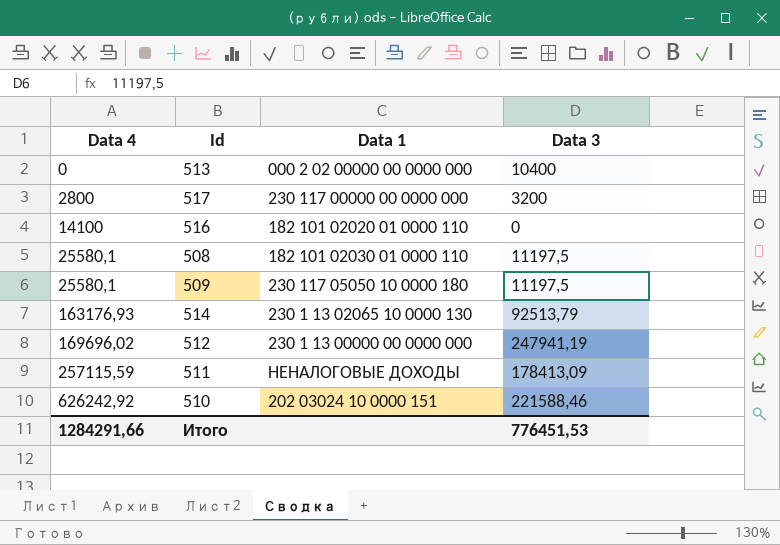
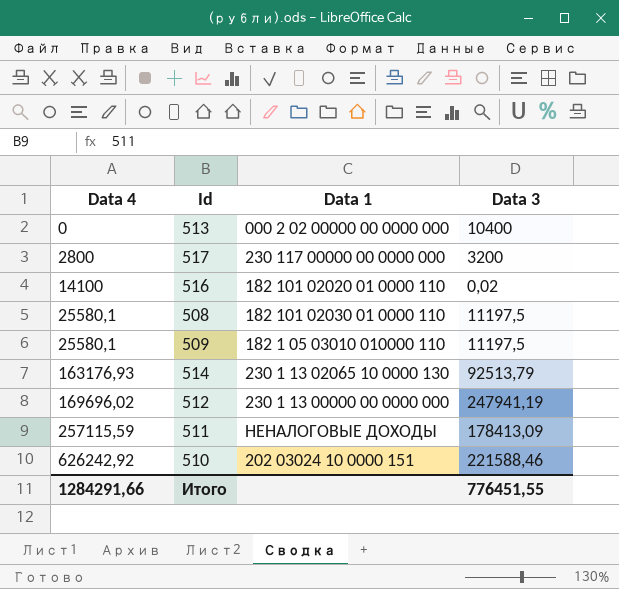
516 | Data 3: 0 -> 0,02
509 | Data 1: 230 117 05050 10 0000 180 -> 182 1 05 03010 010000 110
Итого | Data 3: 776451,53 -> 776451,55

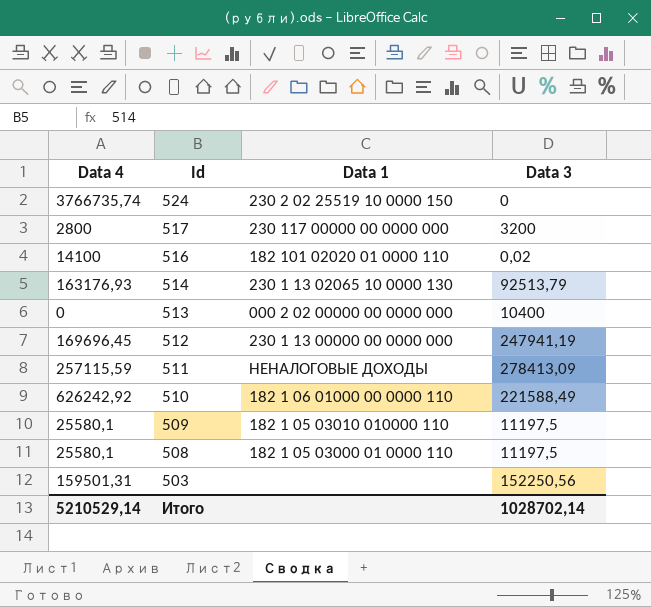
row order: Data 4 ascending -> Id descending
row 524: none -> 3766735,74 | 230 2 02 25519 10 0000 150 | 0
512 | Data 4: 169696,02 -> 169696,45
511 | Data 3: 178413,09 -> 278413,09
510 | Data 1: 202 03024 10 0000 151 -> 182 1 06 01000 00 0000 110
510 | Data 3: 221588,46 -> 221588,49
508 | Data 1: 182 101 02030 01 0000 110 -> 182 1 05 03000 01 0000 110
row 503: none -> 159501,31 | none | 152250,56
Итого | Data 4: 1284291,66 -> 5210529,14
Итого | Data 3: 776451,55 -> 1028702,14

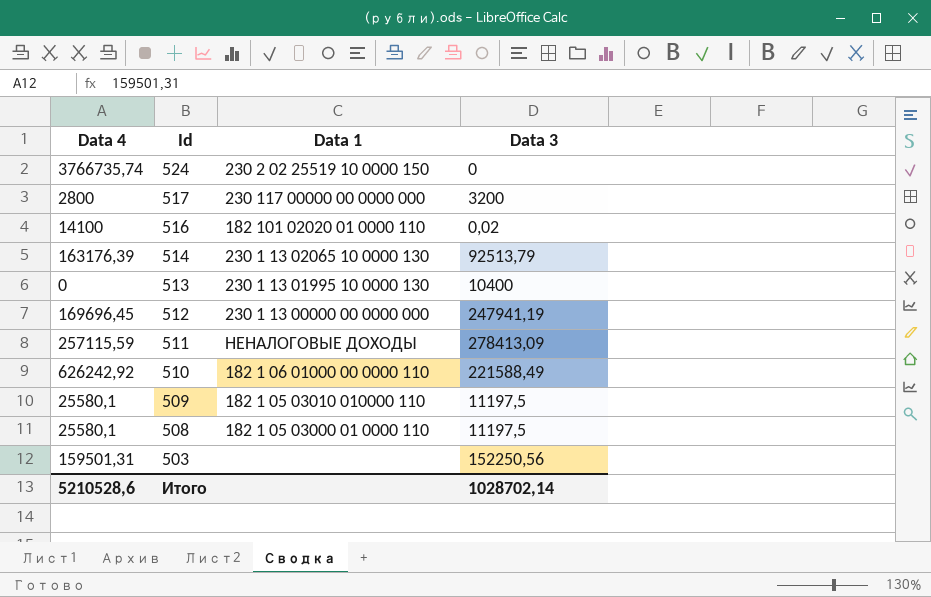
514 | Data 4: 163176,93 -> 163176,39
513 | Data 1: 000 2 02 00000 00 0000 000 -> 230 1 13 01995 10 0000 130
Итого | Data 4: 5210529,14 -> 5210528,6

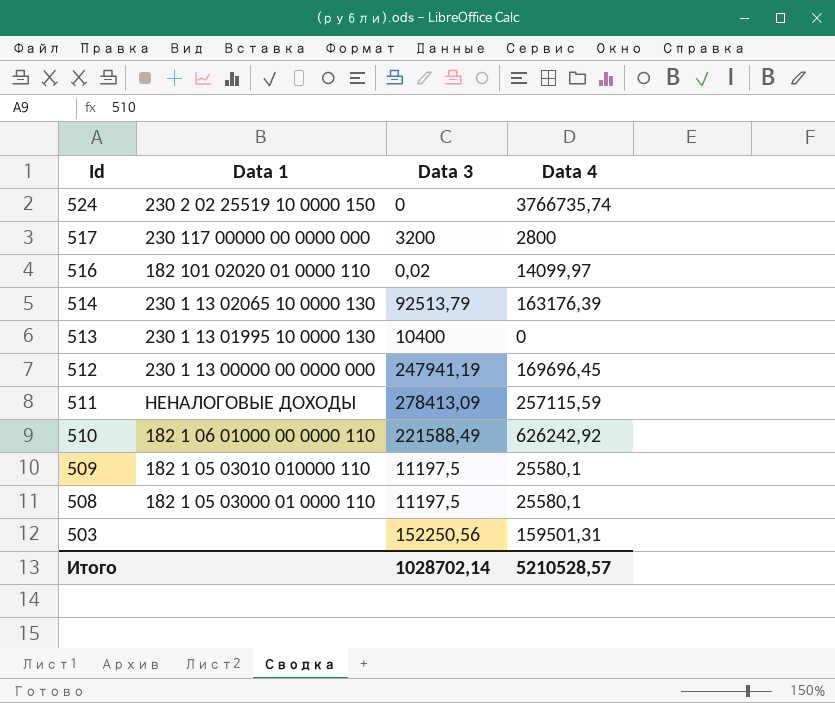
column Data 4 | position: 1 -> 4
516 | Data 4: 14100 -> 14099,97
Итого | Data 4: 5210528,6 -> 5210528,57

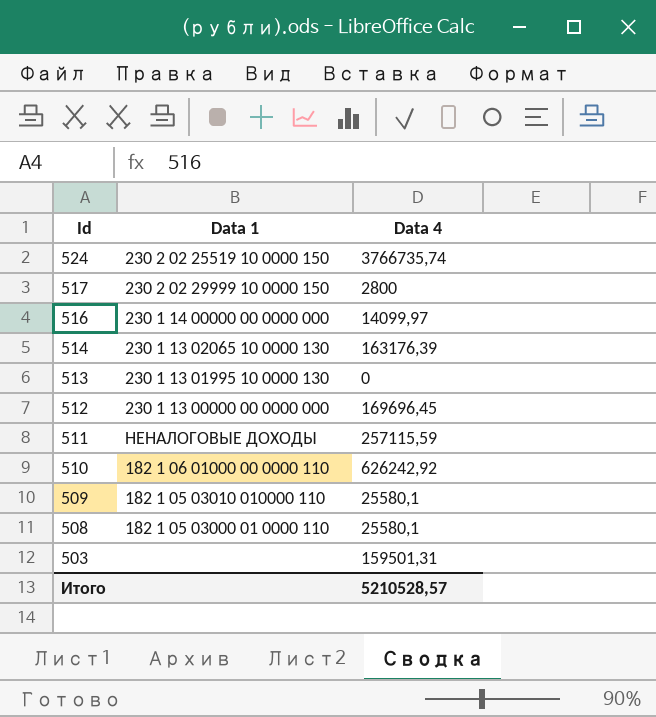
column Data 3 | position: 3 -> none
517 | Data 1: 230 117 00000 00 0000 000 -> 230 2 02 29999 10 0000 150
516 | Data 1: 182 101 02020 01 0000 110 -> 230 1 14 00000 00 0000 000

